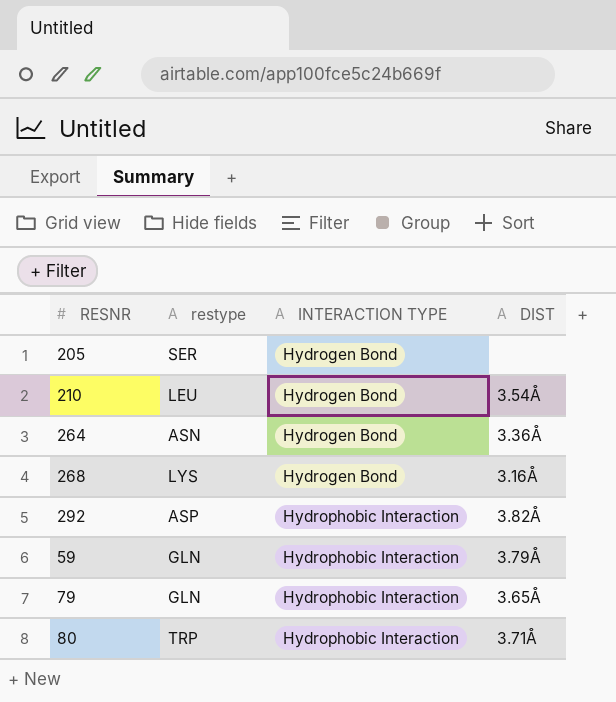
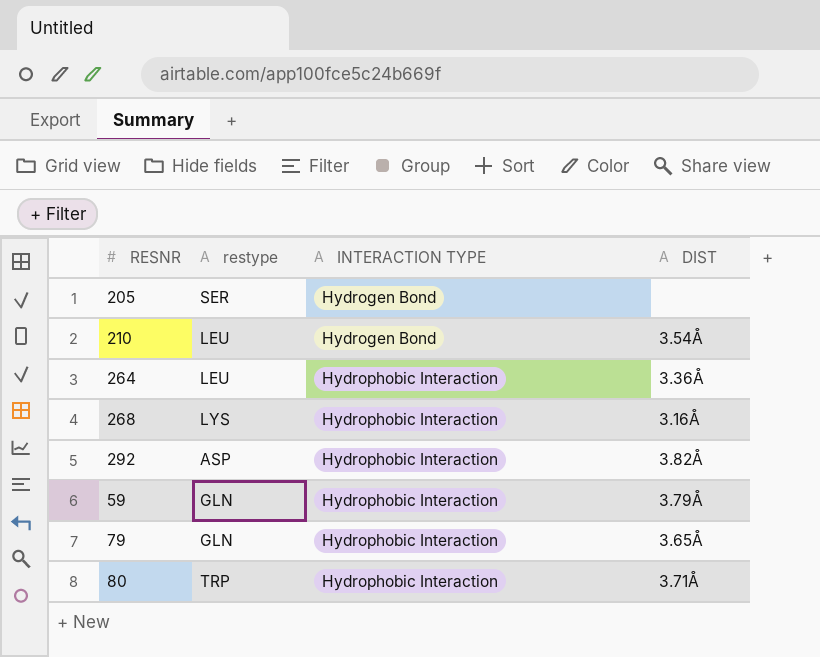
264 | restype: ASN -> LEU
264 | INTERACTION TYPE: Hydrogen Bond -> Hydrophobic Interaction
268 | INTERACTION TYPE: Hydrogen Bond -> Hydrophobic Interaction

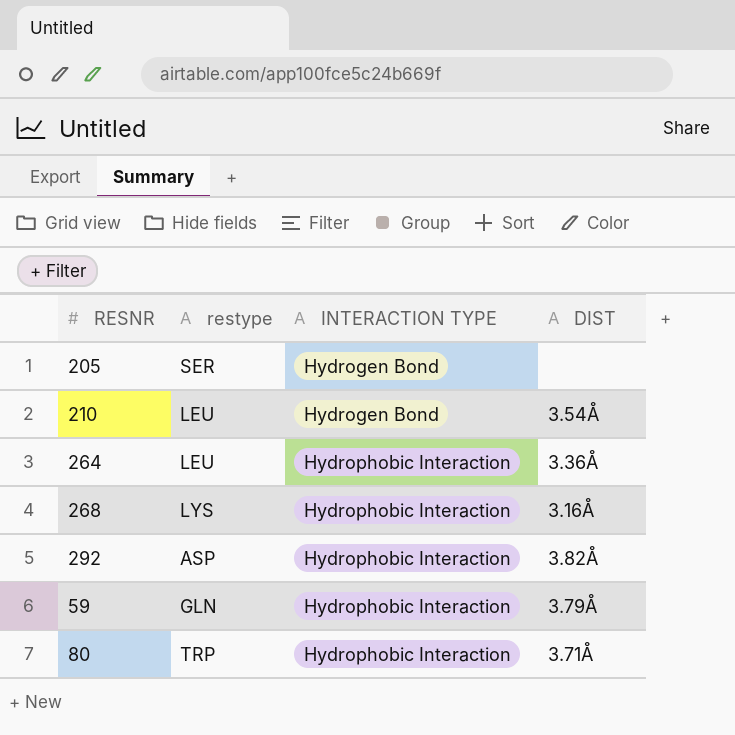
row 79: GLN | Hydrophobic Interaction | 3.65Å -> none

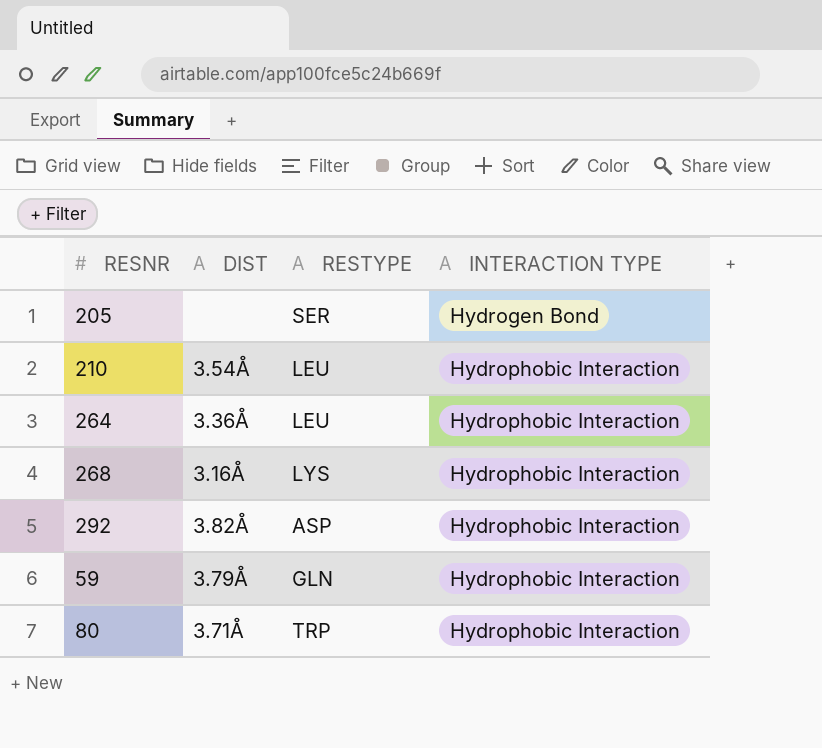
column DIST | position: 4 -> 2
column name: restype -> RESTYPE
210 | INTERACTION TYPE: Hydrogen Bond -> Hydrophobic Interaction

